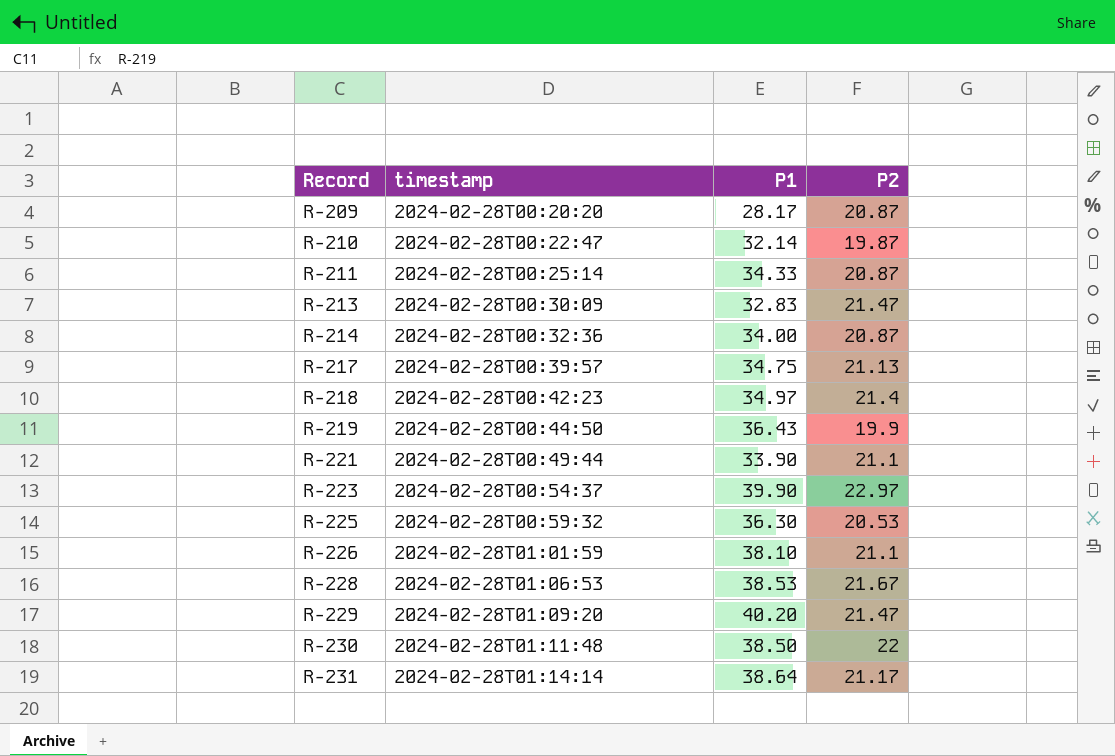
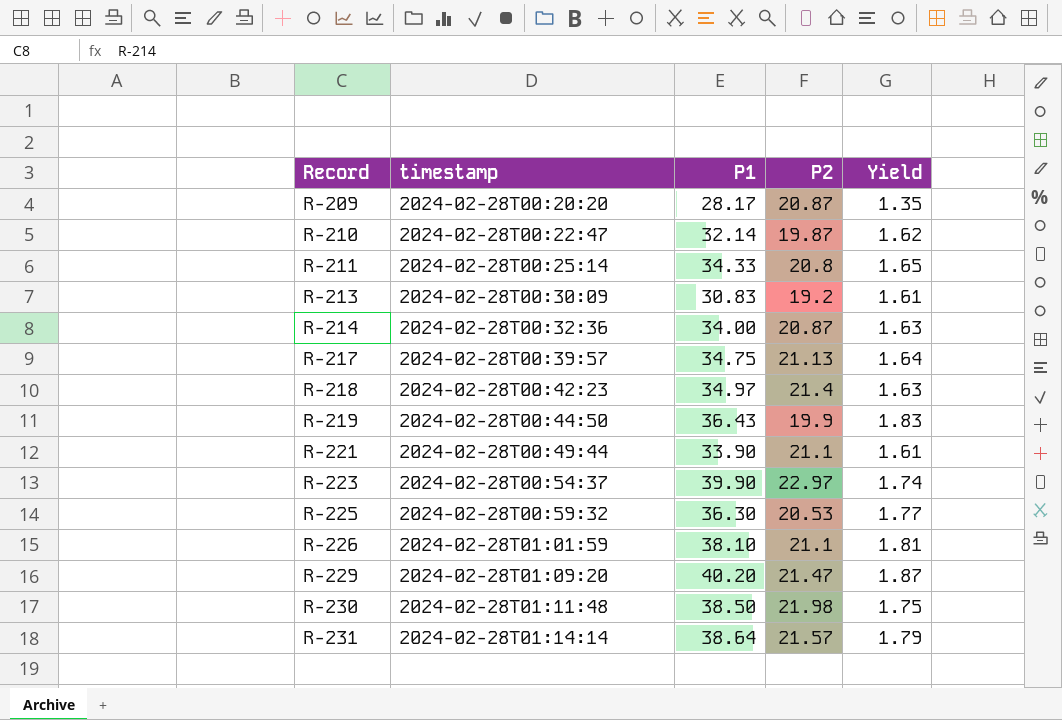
column Yield | formula: none -> [P1] / [P2]
row R-228: 2024-02-28T01:06:53 | 38.53 | 21.67 -> none
R-211 | P2: 20.87 -> 20.8
R-213 | P1: 32.83 -> 30.83
R-213 | P2: 21.47 -> 19.2
R-230 | P2: 22 -> 21.98
R-231 | P2: 21.17 -> 21.57

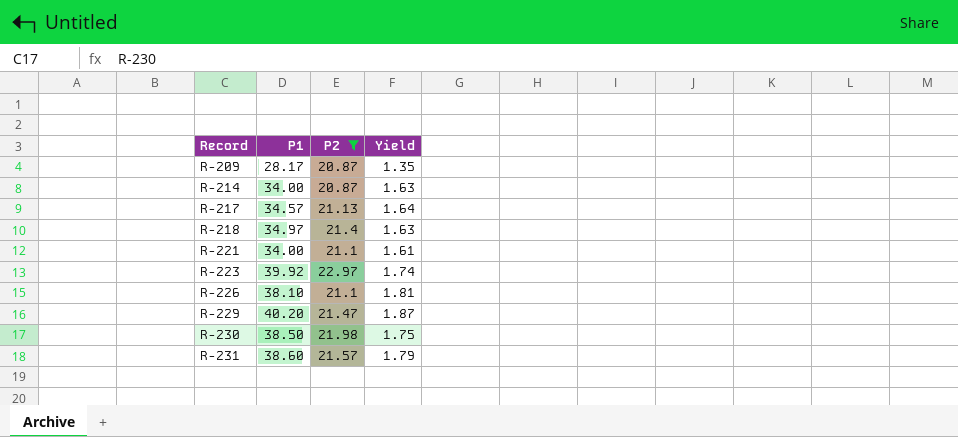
filter: none -> P2 >= 20.87
column timestamp | position: 2 -> none
R-217 | P1: 34.75 -> 34.57
R-221 | P1: 33.90 -> 34.00
R-223 | P1: 39.90 -> 39.92
R-231 | P1: 38.64 -> 38.60

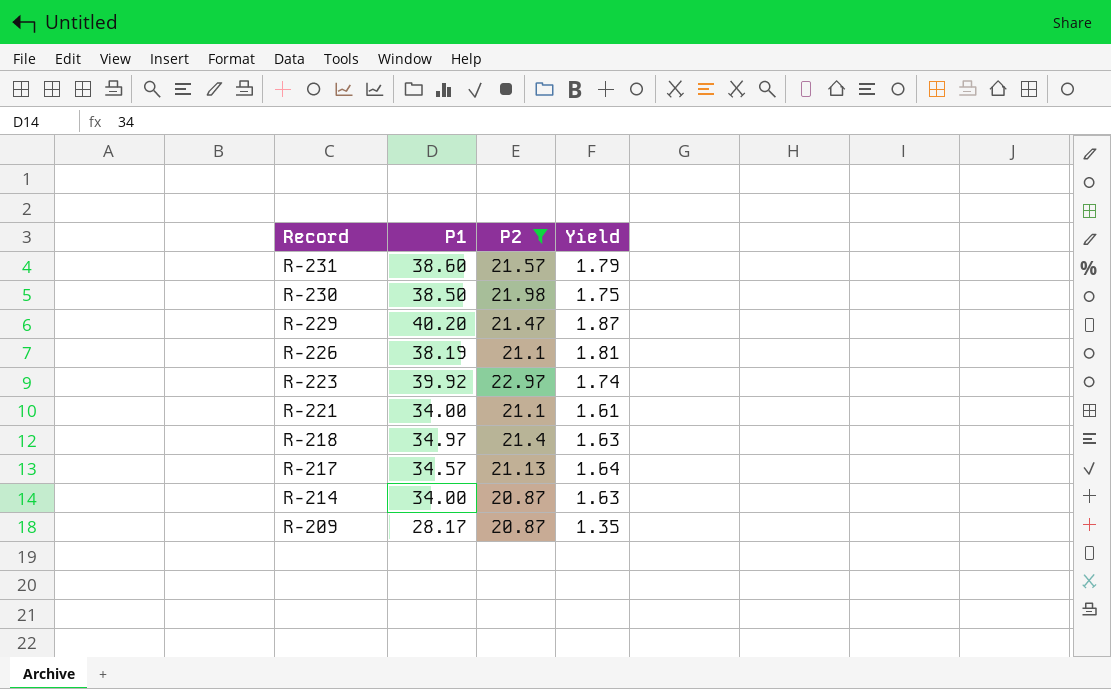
row order: Record ascending -> Record descending
R-226 | P1: 38.10 -> 38.19

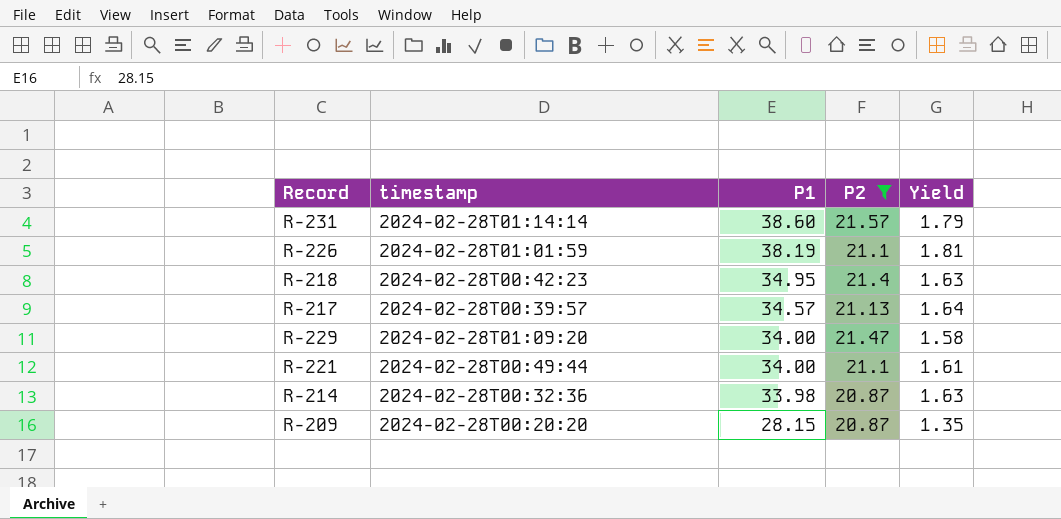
row order: Record descending -> P1 descending
column timestamp | position: none -> 2
row R-230: 38.50 | 21.98 | 1.75 -> none
row R-223: 39.92 | 22.97 | 1.74 -> none
R-218 | P1: 34.97 -> 34.95
R-229 | P1: 40.20 -> 34.00
R-229 | Yield: 1.87 -> 1.58
R-214 | P1: 34.00 -> 33.98
R-209 | P1: 28.17 -> 28.15

